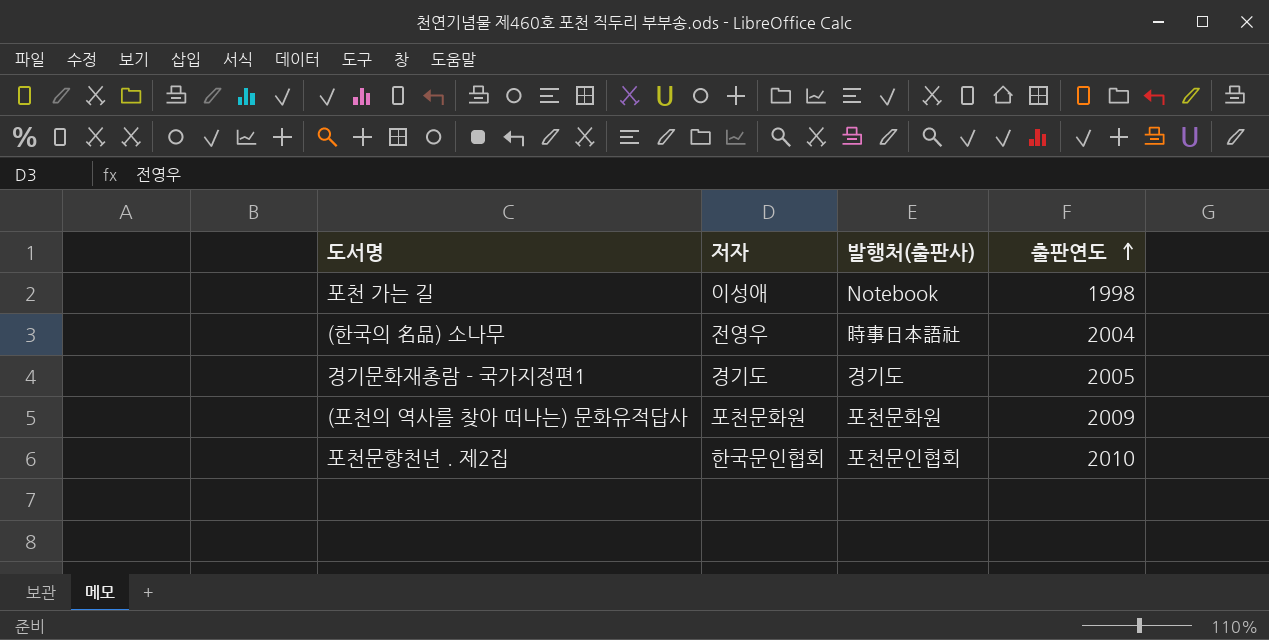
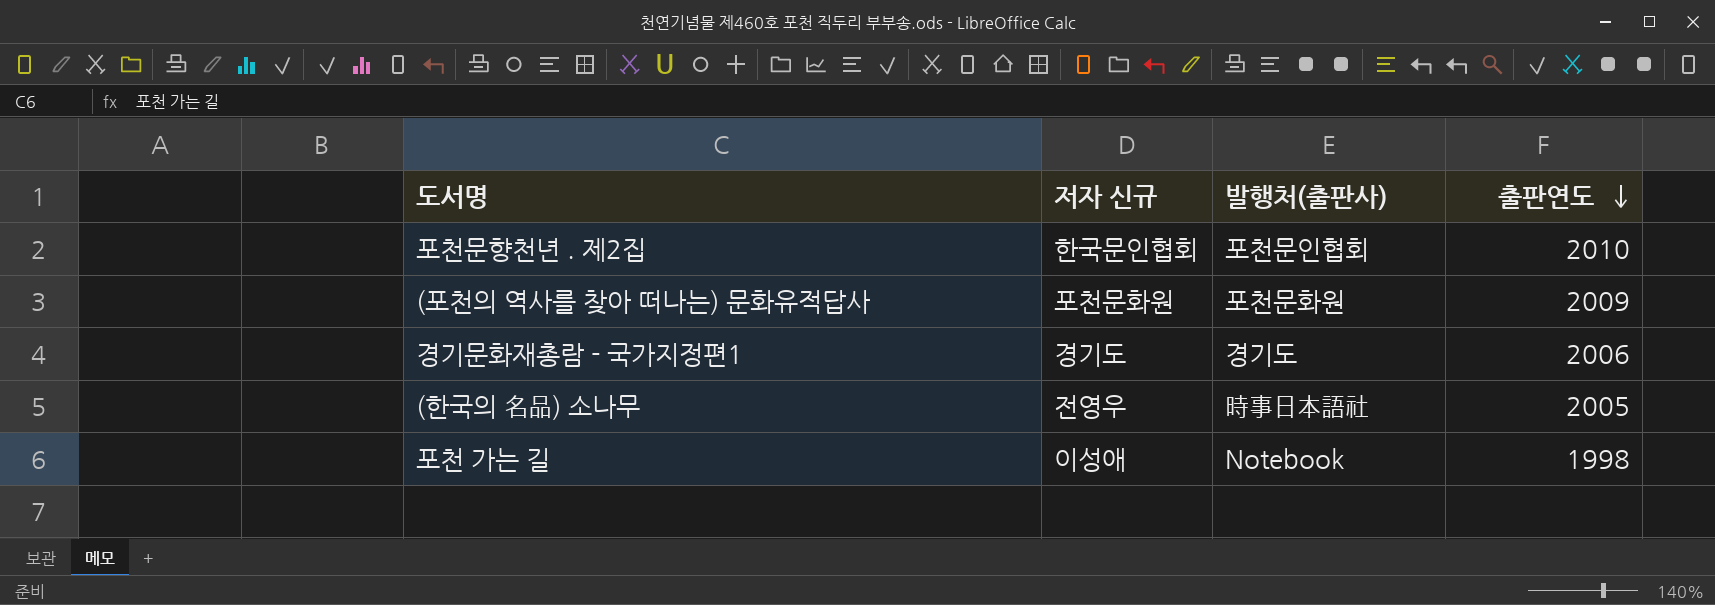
row order: 출판연도 ascending -> 출판연도 descending
column name: 저자 -> 저자 신규
경기문화재총람 - 국가지정편1 | 출판연도: 2005 -> 2006
(한국의 名品) 소나무 | 출판연도: 2004 -> 2005

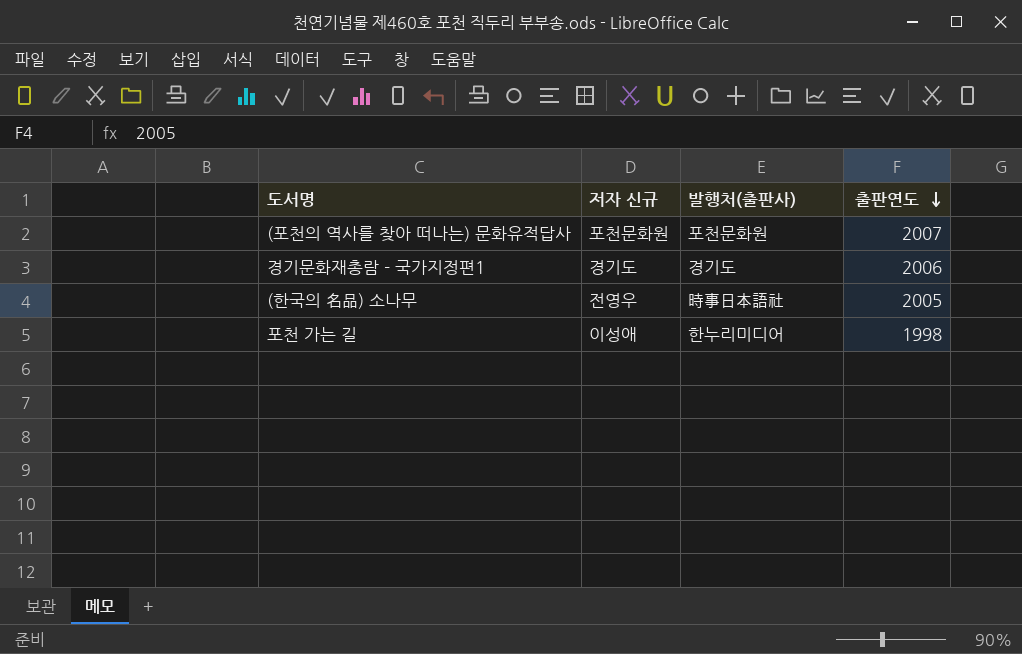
row 포천문향천년 . 제2집: 한국문인협회 | 포천문인협회 | 2010 -> none
(포천의 역사를 찾아 떠나는) 문화유적답사 | 출판연도: 2009 -> 2007
포천 가는 길 | 발행처(출판사): Notebook -> 한누리미디어

